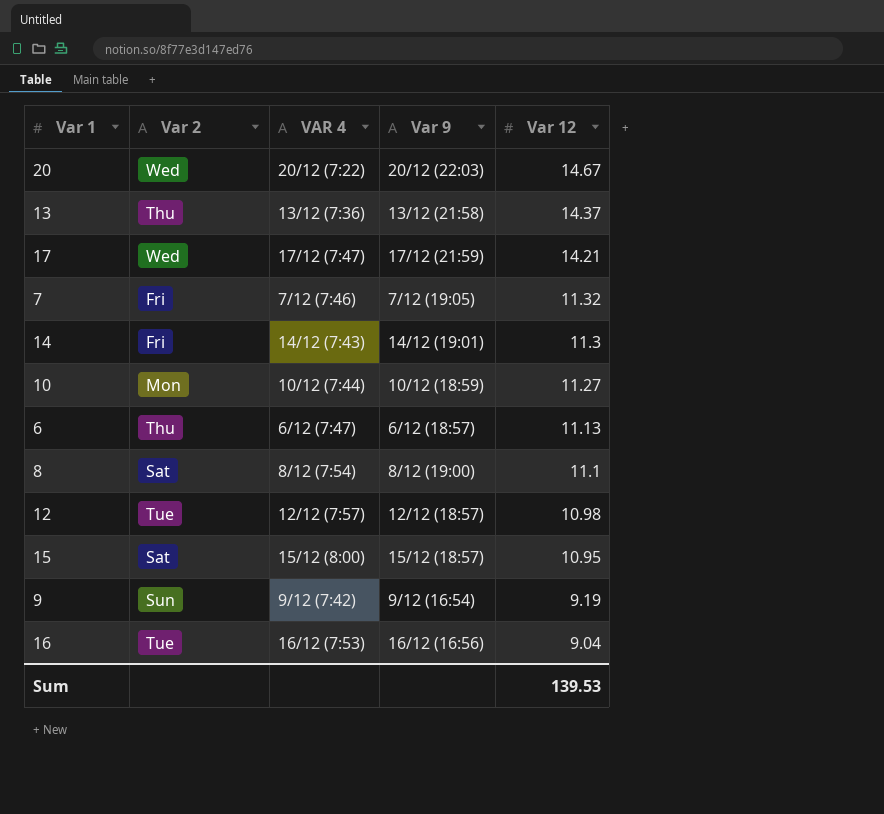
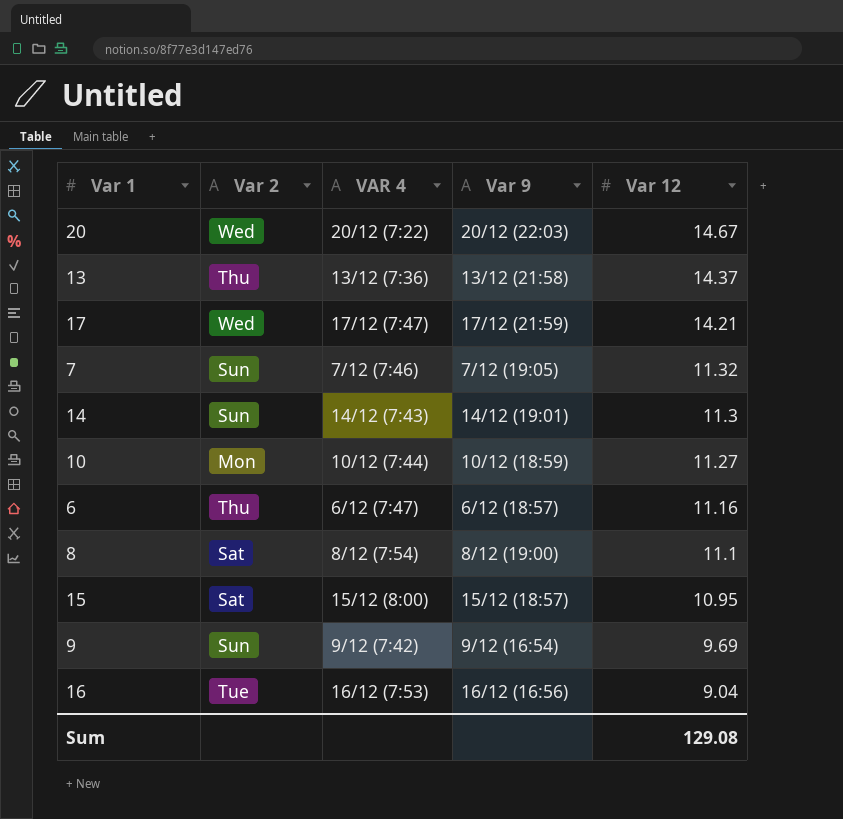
row 12: Tue | 12/12 (7:57) | 12/12 (18:57) | 10.98 -> none
7 | Var 2: Fri -> Sun
14 | Var 2: Fri -> Sun
6 | Var 12: 11.13 -> 11.16
9 | Var 12: 9.19 -> 9.69
Sum | Var 12: 139.53 -> 129.08

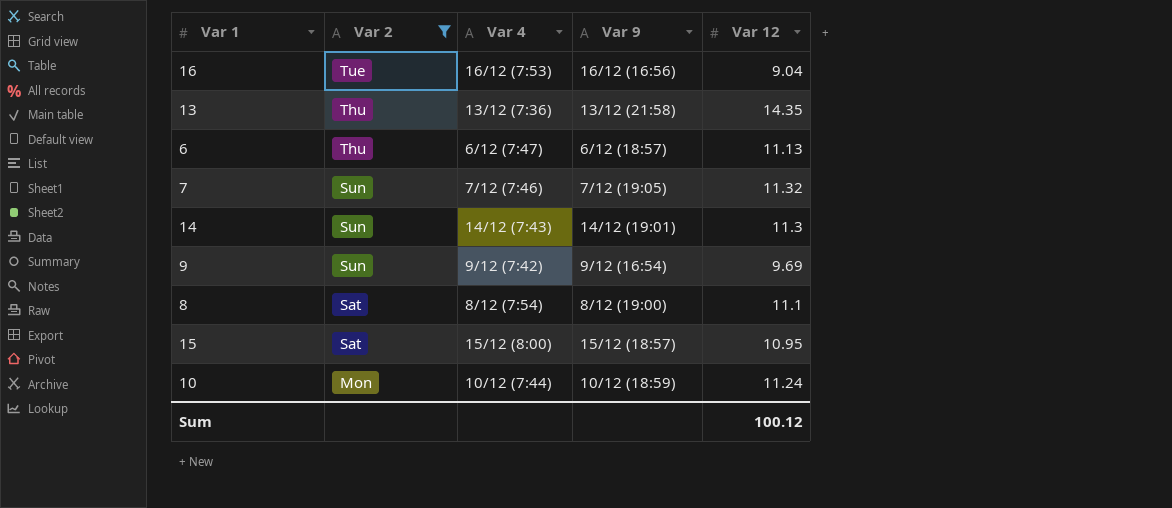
filter: none -> Var 2 != Wed
row order: Var 12 descending -> Var 2 descending
column name: VAR 4 -> Var 4
13 | Var 12: 14.37 -> 14.35
6 | Var 12: 11.16 -> 11.13
10 | Var 12: 11.27 -> 11.24
Sum | Var 12: 129.08 -> 100.12

